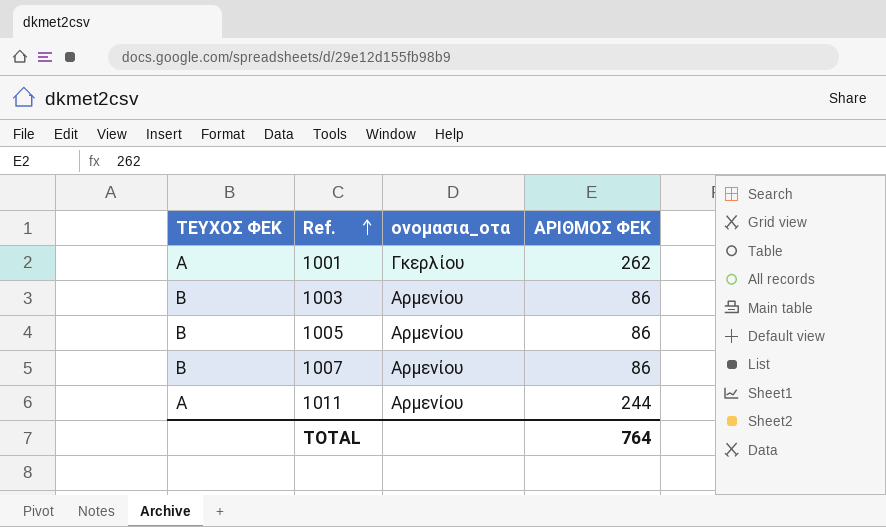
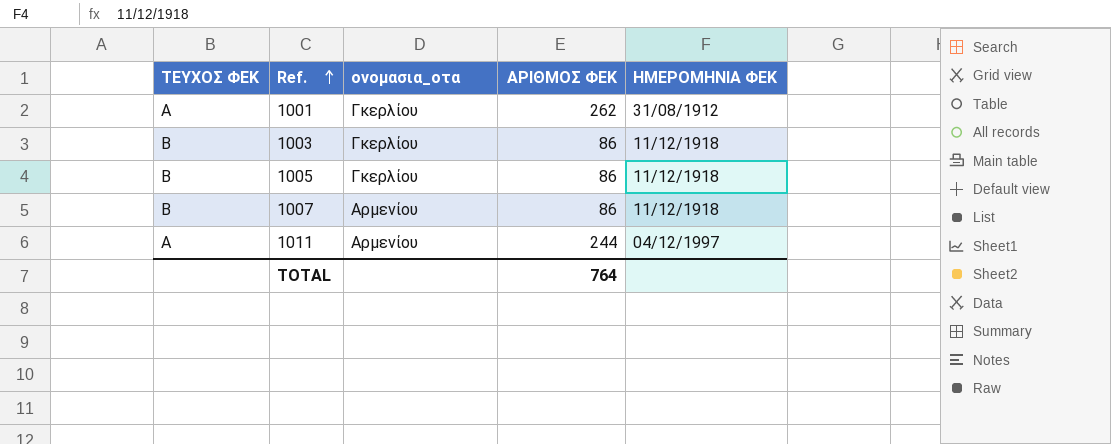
column ΗΜΕΡΟΜΗΝΙΑ ΦΕΚ | position: none -> 5
1003 | ονομασια_οτα: Αρμενίου -> Γκερλίου
1005 | ονομασια_οτα: Αρμενίου -> Γκερλίου

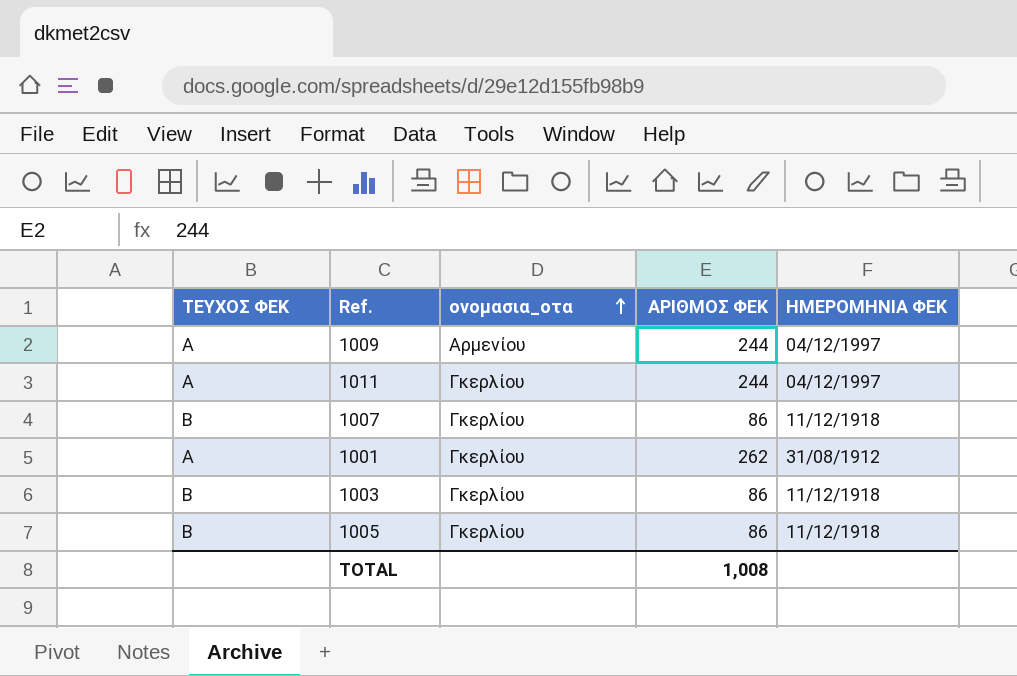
row order: Ref. ascending -> ονομασια_οτα ascending
row 1009: none -> Α | Αρμενίου | 244 | 04/12/1997
1011 | ονομασια_οτα: Αρμενίου -> Γκερλίου
1007 | ονομασια_οτα: Αρμενίου -> Γκερλίου
TOTAL | ΑΡΙΘΜΟΣ ΦΕΚ: 764 -> 1,008

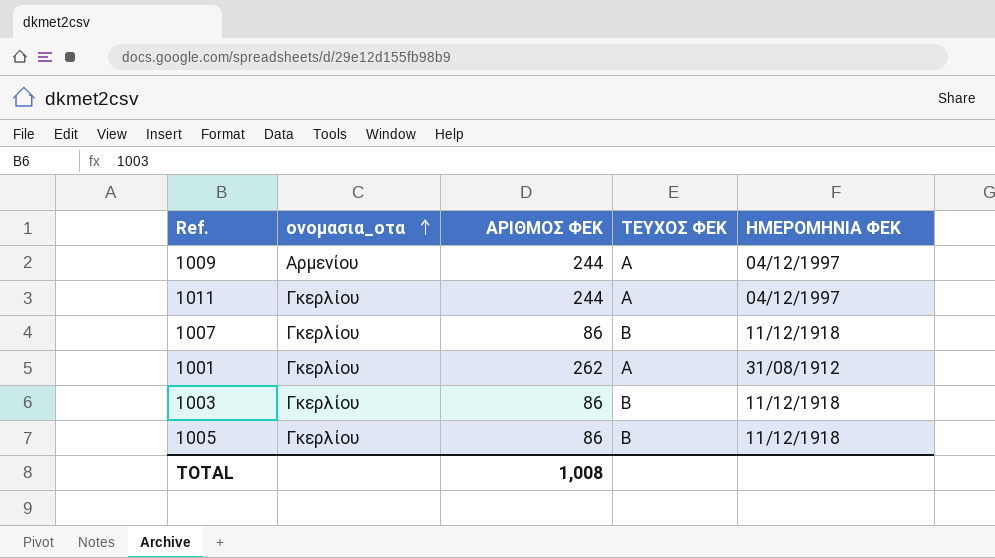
column ΤΕΥΧΟΣ ΦΕΚ | position: 1 -> 4

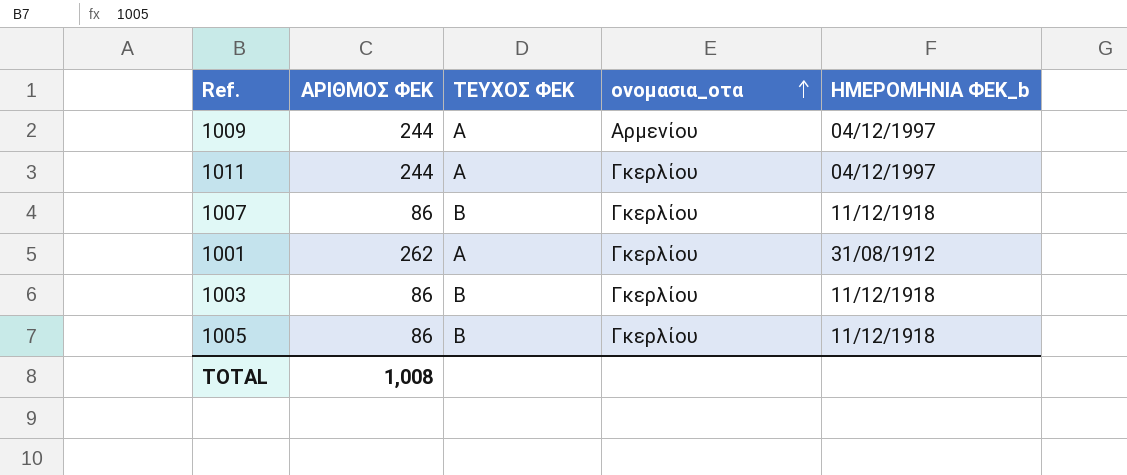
column ονομασια_οτα | position: 2 -> 4
column name: ΗΜΕΡΟΜΗΝΙΑ ΦΕΚ -> ΗΜΕΡΟΜΗΝΙΑ ΦΕΚ_b

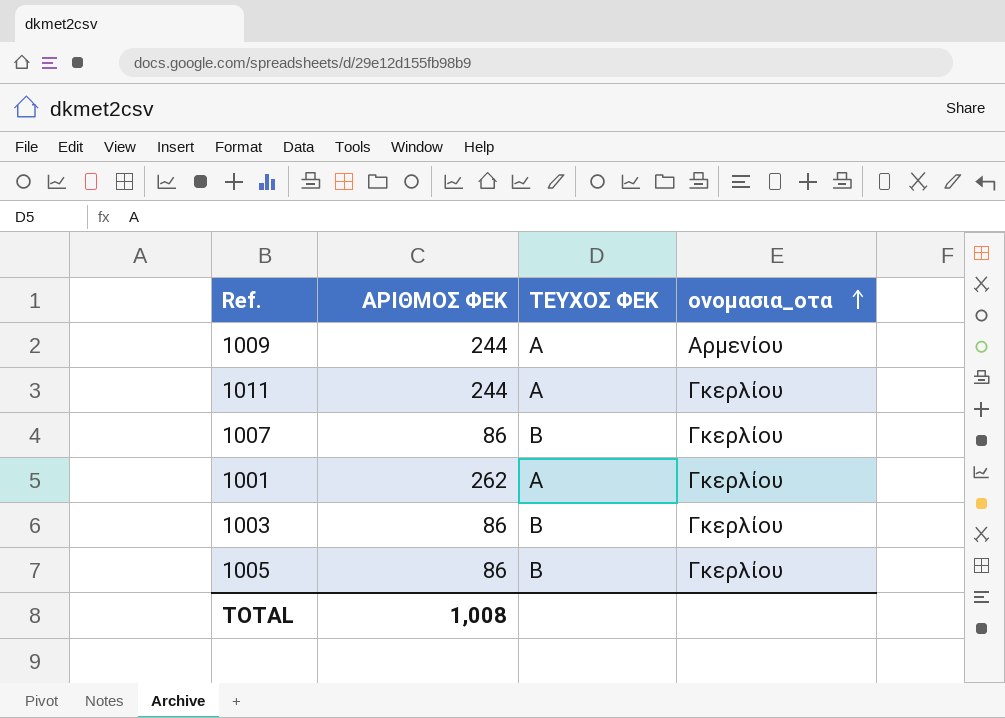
column ΗΜΕΡΟΜΗΝΙΑ ΦΕΚ_b | position: 5 -> none

